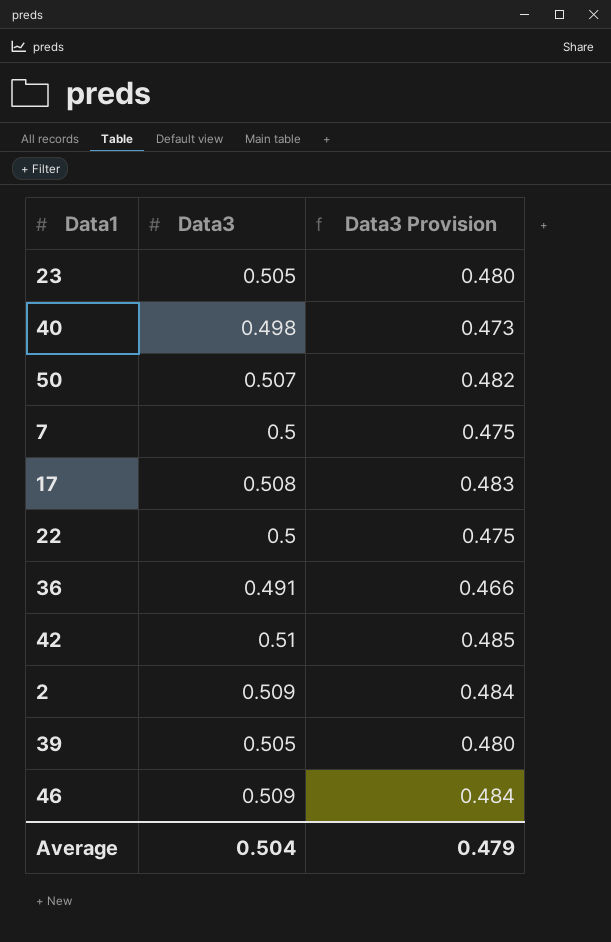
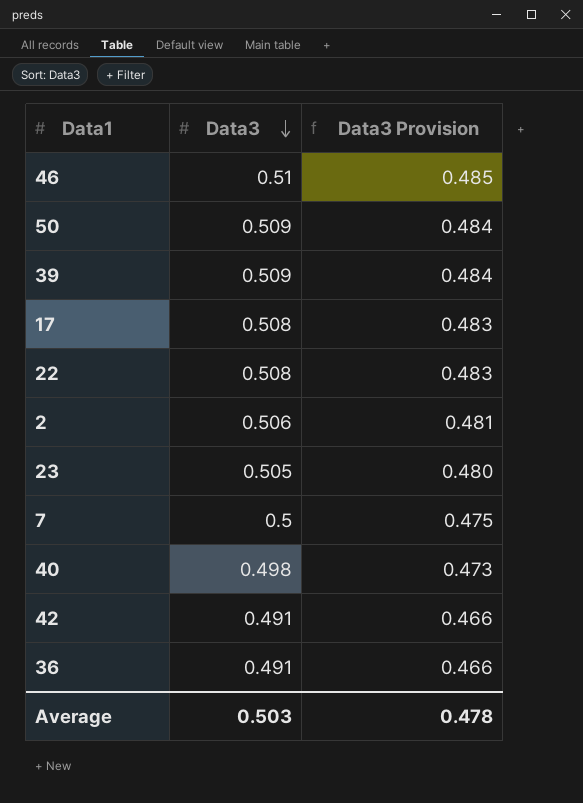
row order: none -> Data3 descending
46 | Data3: 0.509 -> 0.51
46 | Data3 Provision: 0.484 -> 0.485
50 | Data3: 0.507 -> 0.509
50 | Data3 Provision: 0.482 -> 0.484
39 | Data3: 0.505 -> 0.509
39 | Data3 Provision: 0.480 -> 0.484
22 | Data3: 0.5 -> 0.508
22 | Data3 Provision: 0.475 -> 0.483
2 | Data3: 0.509 -> 0.506
2 | Data3 Provision: 0.484 -> 0.481
42 | Data3: 0.51 -> 0.491
42 | Data3 Provision: 0.485 -> 0.466
Average | Data3: 0.504 -> 0.503
Average | Data3 Provision: 0.479 -> 0.478

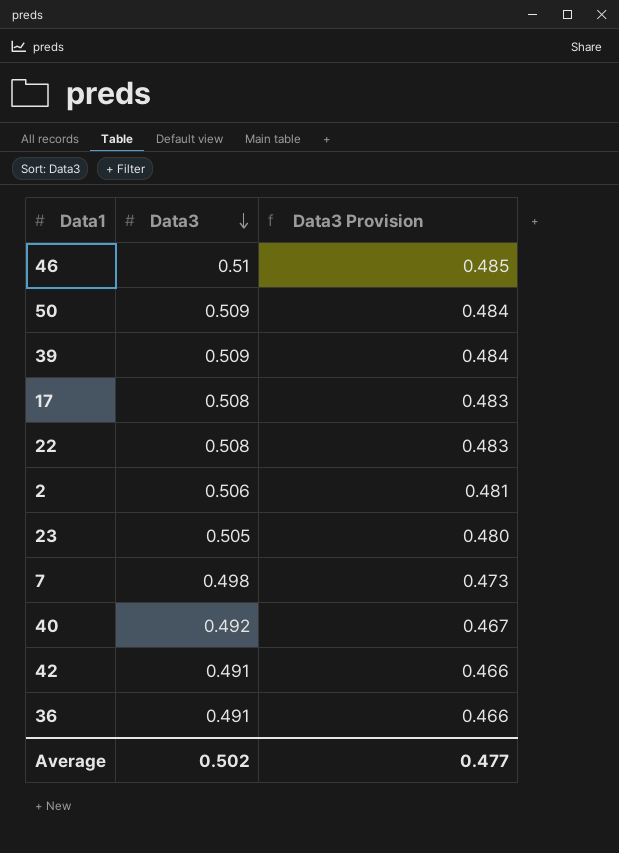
7 | Data3: 0.5 -> 0.498
7 | Data3 Provision: 0.475 -> 0.473
40 | Data3: 0.498 -> 0.492
40 | Data3 Provision: 0.473 -> 0.467
Average | Data3: 0.503 -> 0.502
Average | Data3 Provision: 0.478 -> 0.477

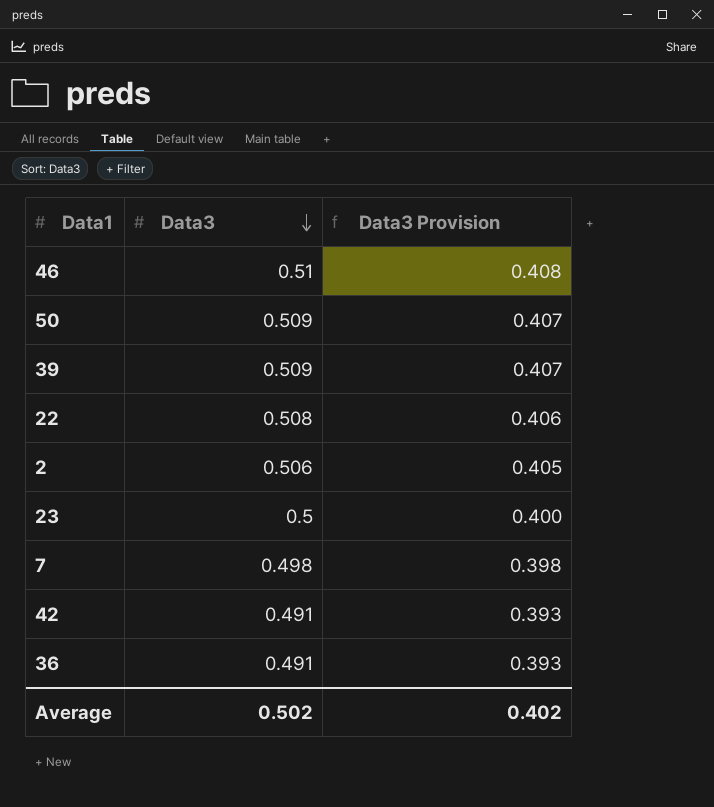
column Data3 Provision | formula: [Data3] * 0.95 -> [Data3] * 0.8
row 17: 0.508 | 0.483 -> none
row 40: 0.492 | 0.467 -> none
23 | Data3: 0.505 -> 0.5
Average | Data3 Provision: 0.477 -> 0.402

